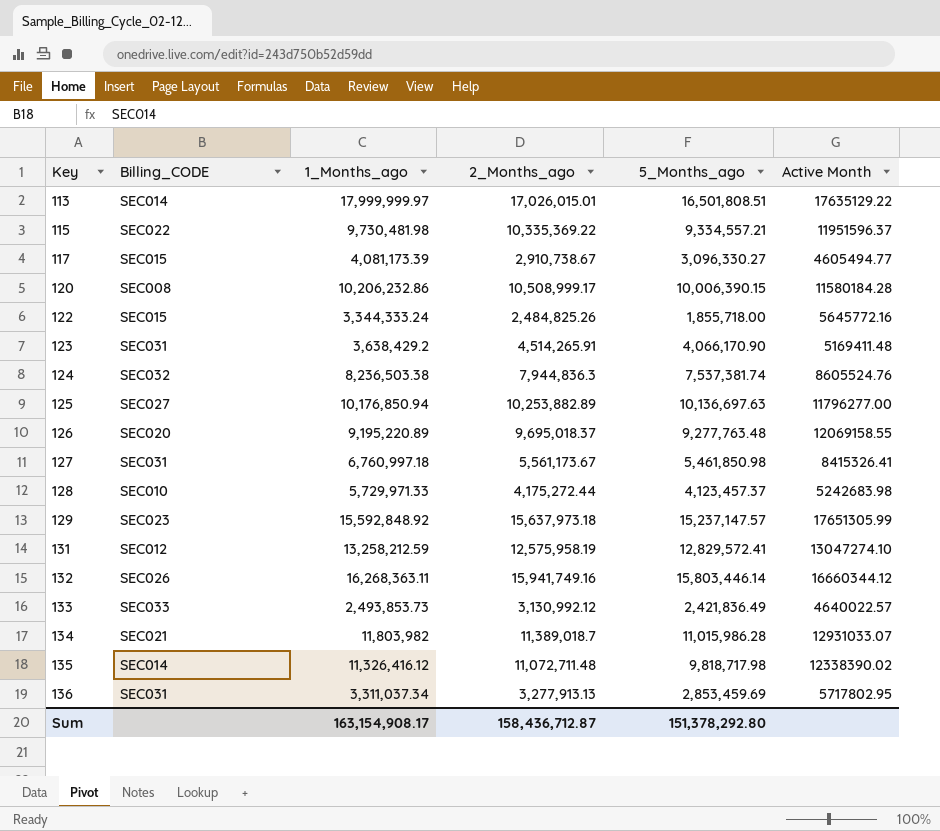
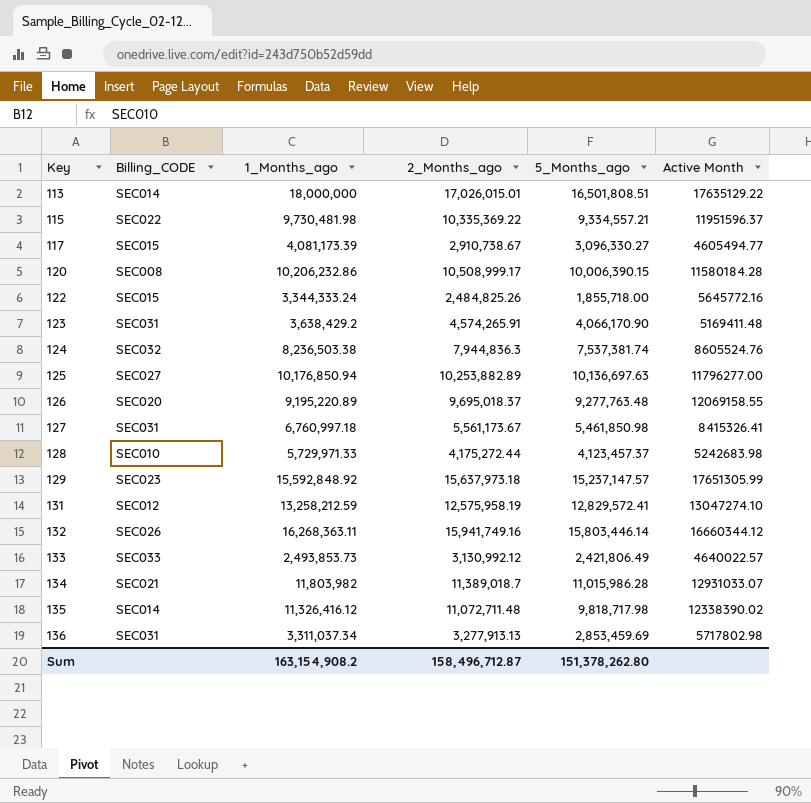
113 | 1_Months_ago: 17,999,999.97 -> 18,000,000
123 | 2_Months_ago: 4,514,265.91 -> 4,574,265.91
133 | 5_Months_ago: 2,421,836.49 -> 2,421,806.49
136 | Active Month: 5717802.95 -> 5717802.98
Sum | 1_Months_ago: 163,154,908.17 -> 163,154,908.2
Sum | 2_Months_ago: 158,436,712.87 -> 158,496,712.87
Sum | 5_Months_ago: 151,378,292.80 -> 151,378,262.80

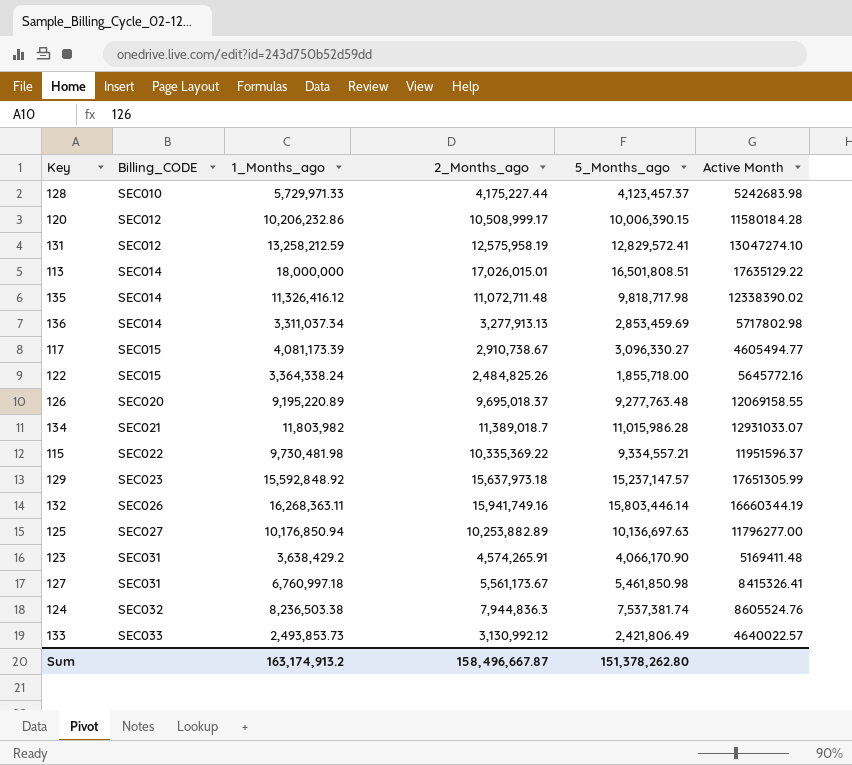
row order: Key ascending -> Billing_CODE ascending
128 | 2_Months_ago: 4,175,272.44 -> 4,175,227.44
120 | Billing_CODE: SEC008 -> SEC012
136 | Billing_CODE: SEC031 -> SEC014
122 | 1_Months_ago: 3,344,333.24 -> 3,364,338.24
132 | Active Month: 16660344.12 -> 16660344.19
Sum | 1_Months_ago: 163,154,908.2 -> 163,174,913.2
Sum | 2_Months_ago: 158,496,712.87 -> 158,496,667.87

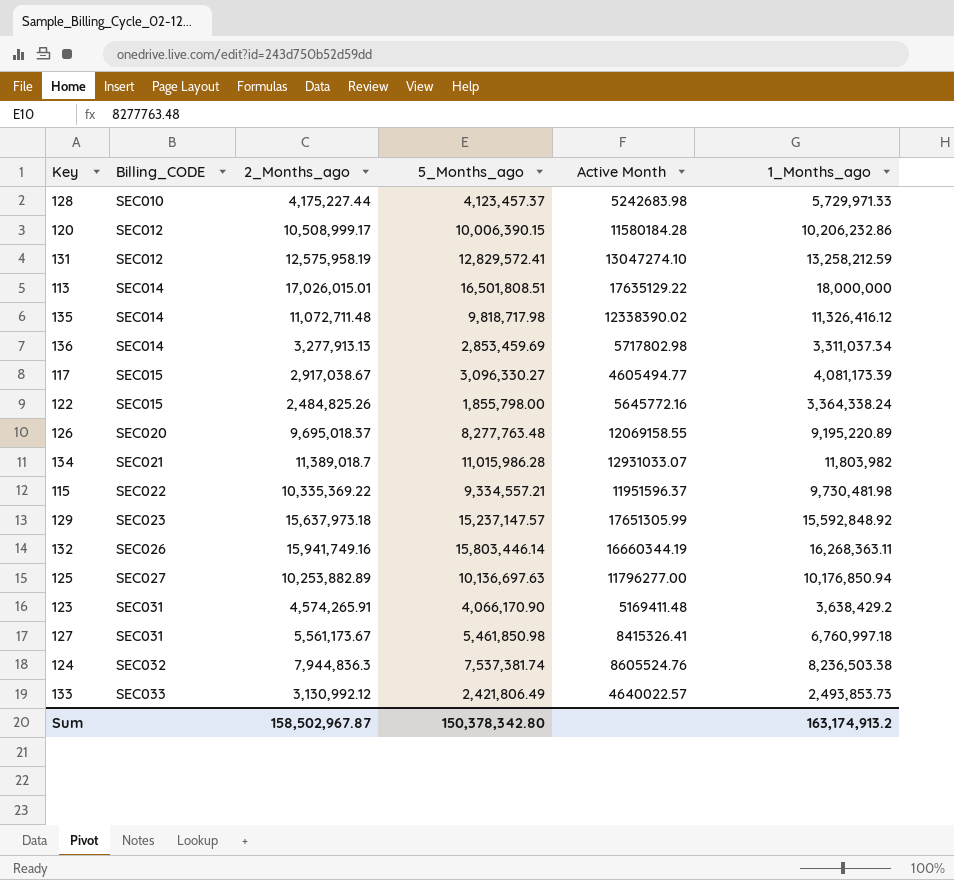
column 1_Months_ago | position: 3 -> 6
117 | 2_Months_ago: 2,910,738.67 -> 2,917,038.67
122 | 5_Months_ago: 1,855,718.00 -> 1,855,798.00
126 | 5_Months_ago: 9,277,763.48 -> 8,277,763.48
Sum | 2_Months_ago: 158,496,667.87 -> 158,502,967.87
Sum | 5_Months_ago: 151,378,262.80 -> 150,378,342.80

